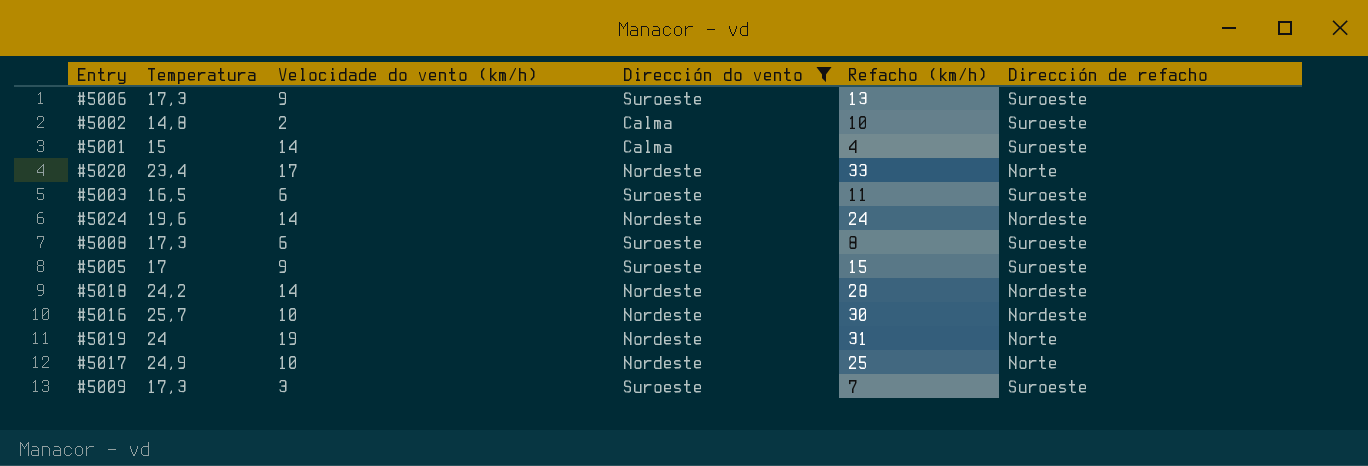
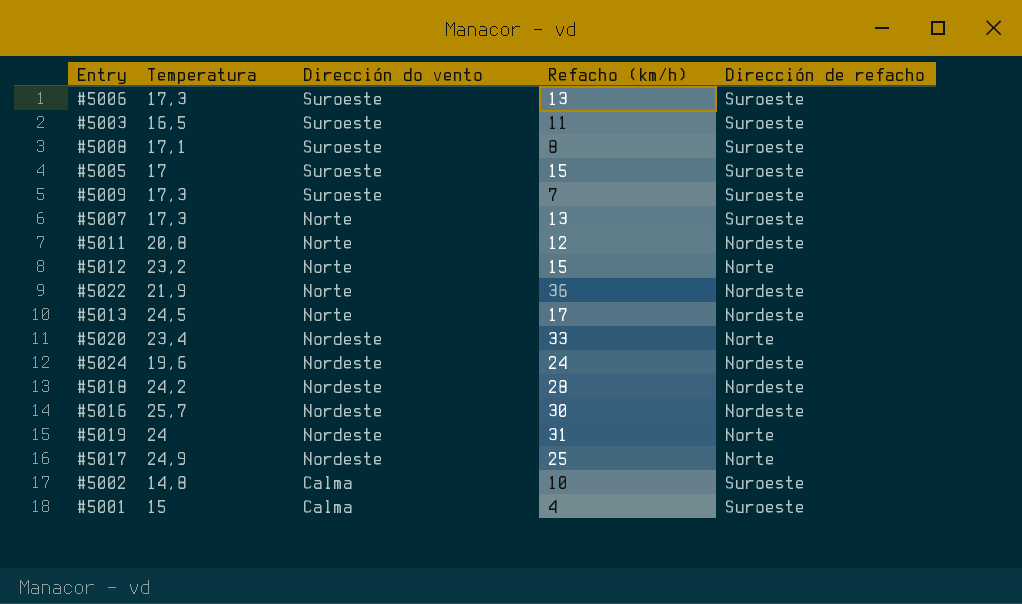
filter: Dirección do vento != Norte -> none
row order: none -> Dirección do vento descending
column Velocidade do vento (km/h) | position: 3 -> none
#5008 | Temperatura: 17,3 -> 17,1

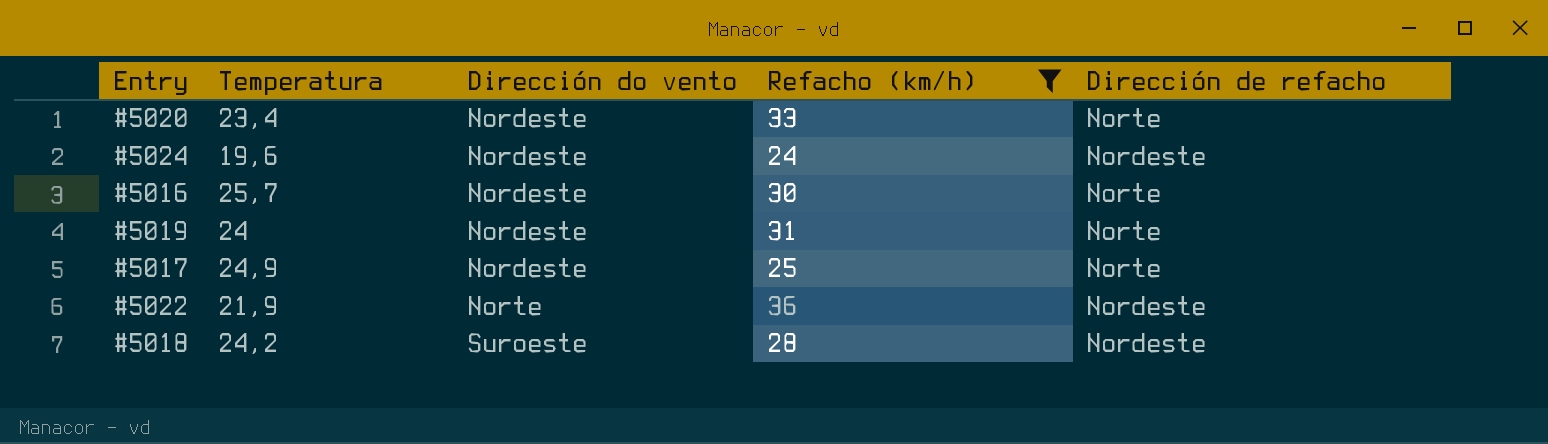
filter: none -> Refacho (km/h) >= 24
row order: Dirección do vento descending -> Dirección do vento ascending
#5016 | Dirección de refacho: Nordeste -> Norte
#5018 | Dirección do vento: Nordeste -> Suroeste

